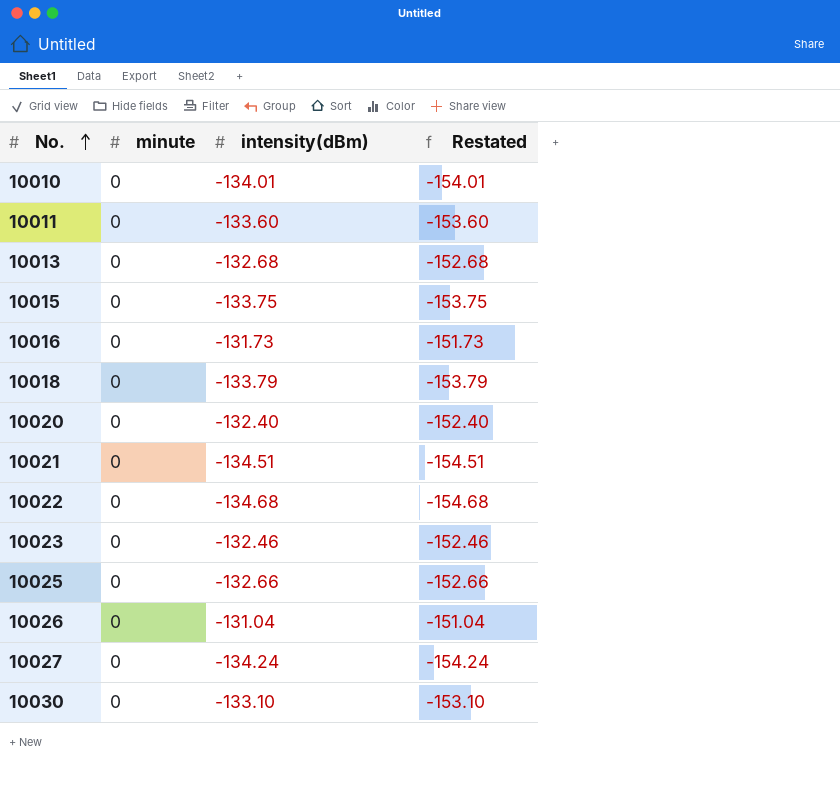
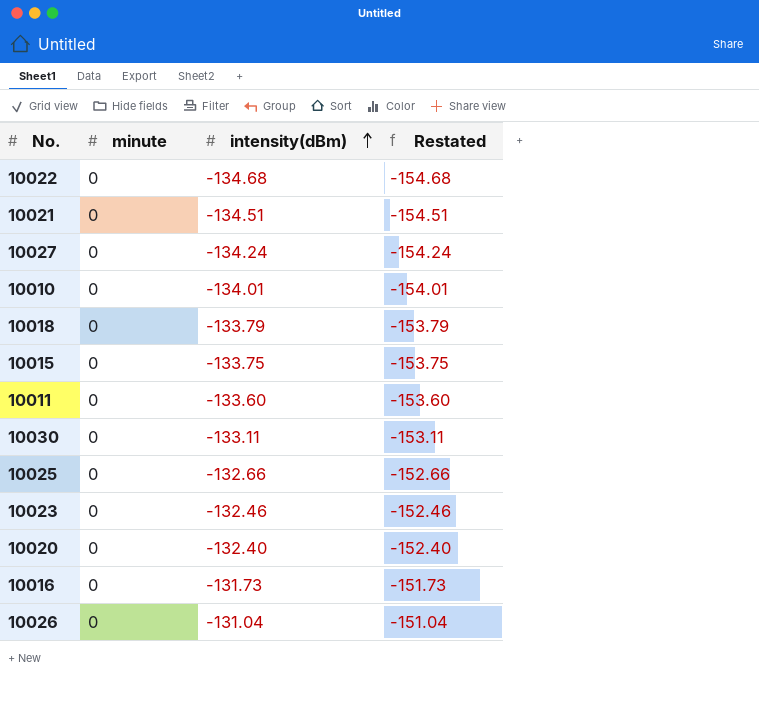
row order: No. ascending -> intensity(dBm) ascending
row 10013: 0 | -132.68 | -152.68 -> none
10030 | intensity(dBm): -133.10 -> -133.11
10030 | Restated: -153.10 -> -153.11

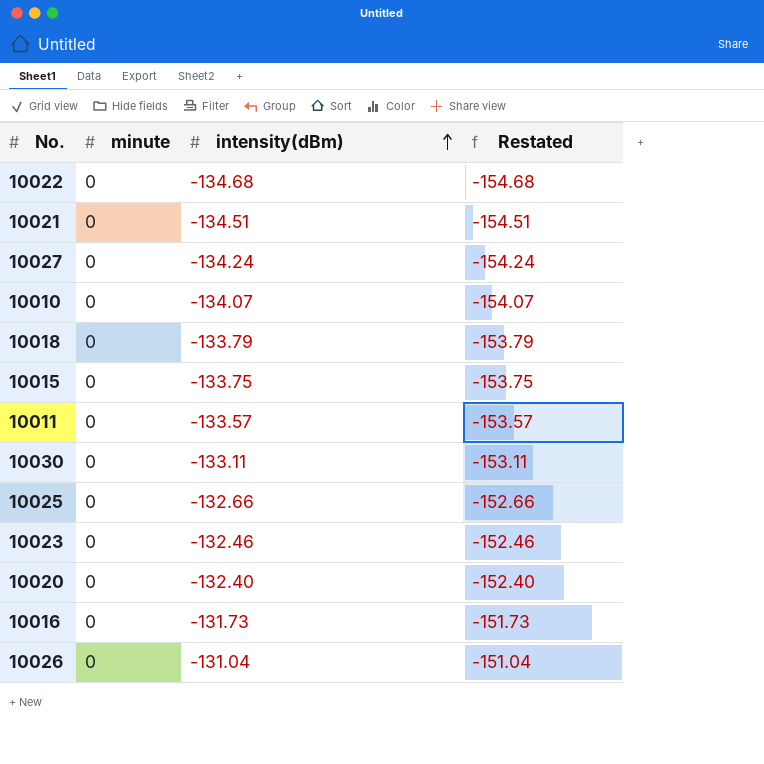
10010 | intensity(dBm): -134.01 -> -134.07
10010 | Restated: -154.01 -> -154.07
10011 | intensity(dBm): -133.60 -> -133.57
10011 | Restated: -153.60 -> -153.57

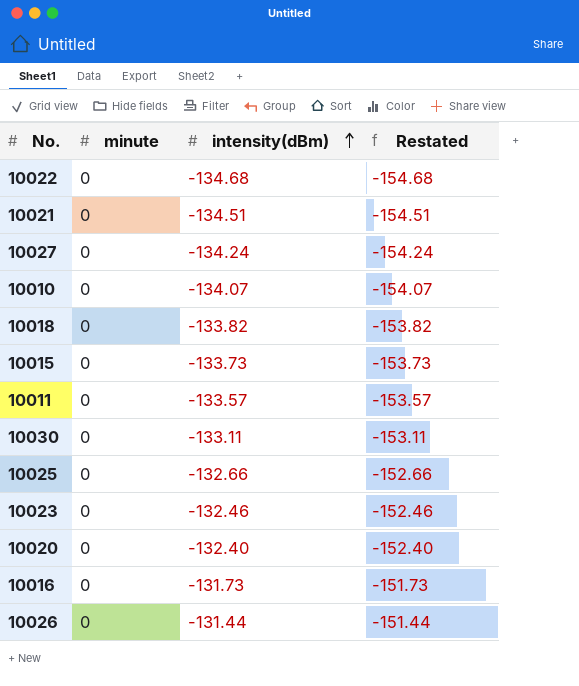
10018 | intensity(dBm): -133.79 -> -133.82
10018 | Restated: -153.79 -> -153.82
10015 | intensity(dBm): -133.75 -> -133.73
10015 | Restated: -153.75 -> -153.73
10026 | intensity(dBm): -131.04 -> -131.44
10026 | Restated: -151.04 -> -151.44

